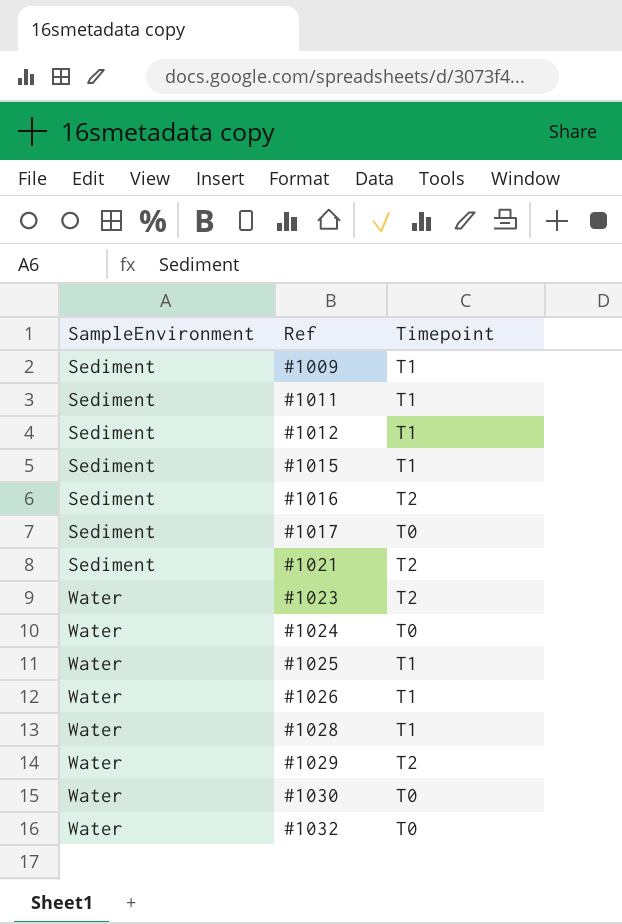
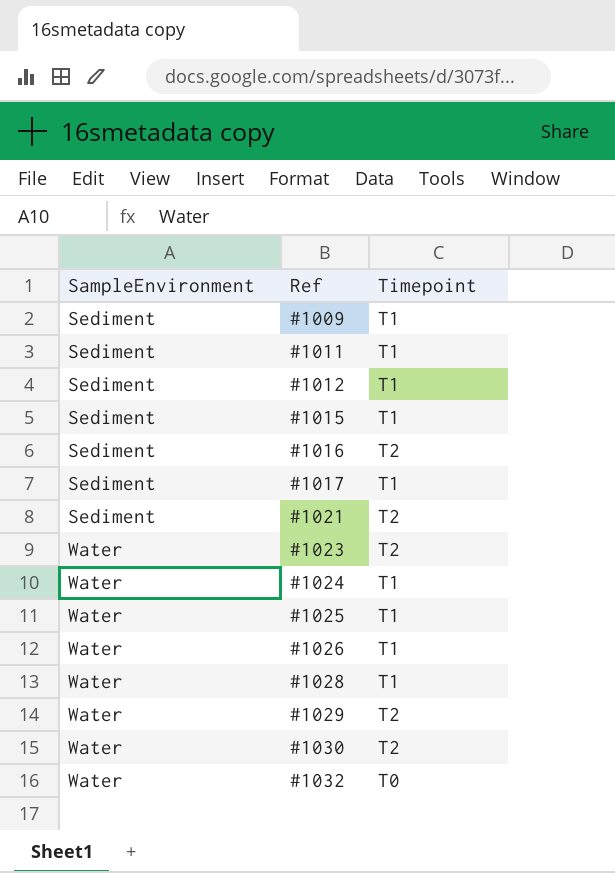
#1017 | Timepoint: T0 -> T1
#1024 | Timepoint: T0 -> T1
#1030 | Timepoint: T0 -> T2

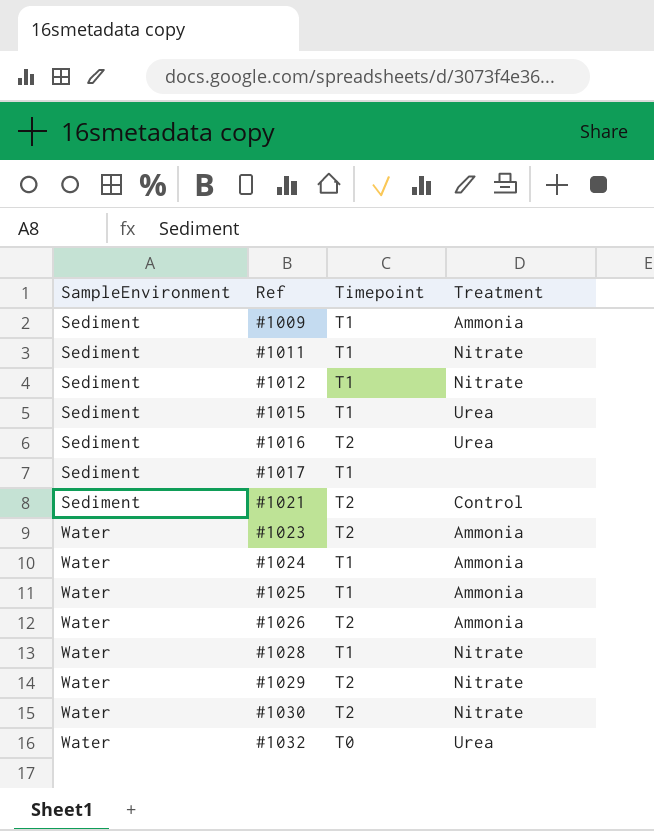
column Treatment | position: none -> 4
#1026 | Timepoint: T1 -> T2

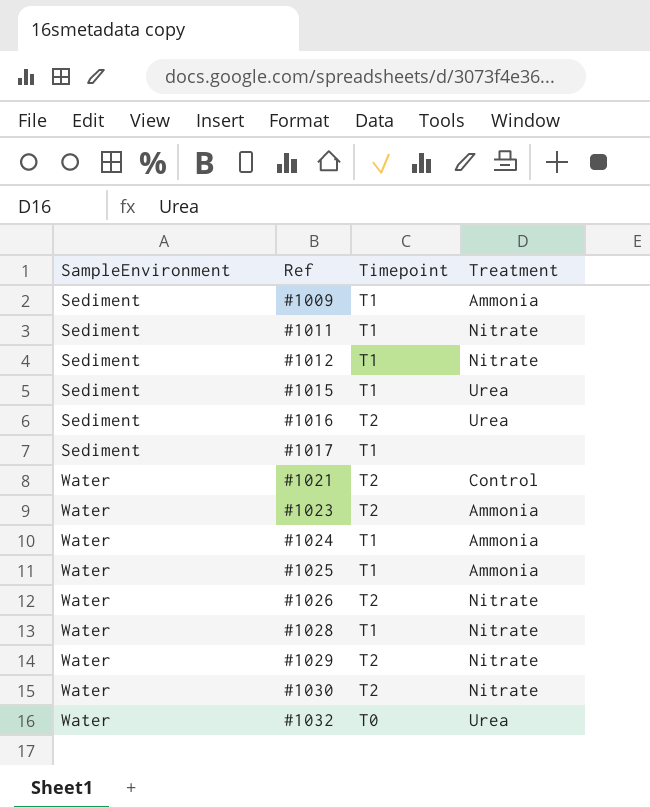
#1021 | SampleEnvironment: Sediment -> Water
#1026 | Treatment: Ammonia -> Nitrate

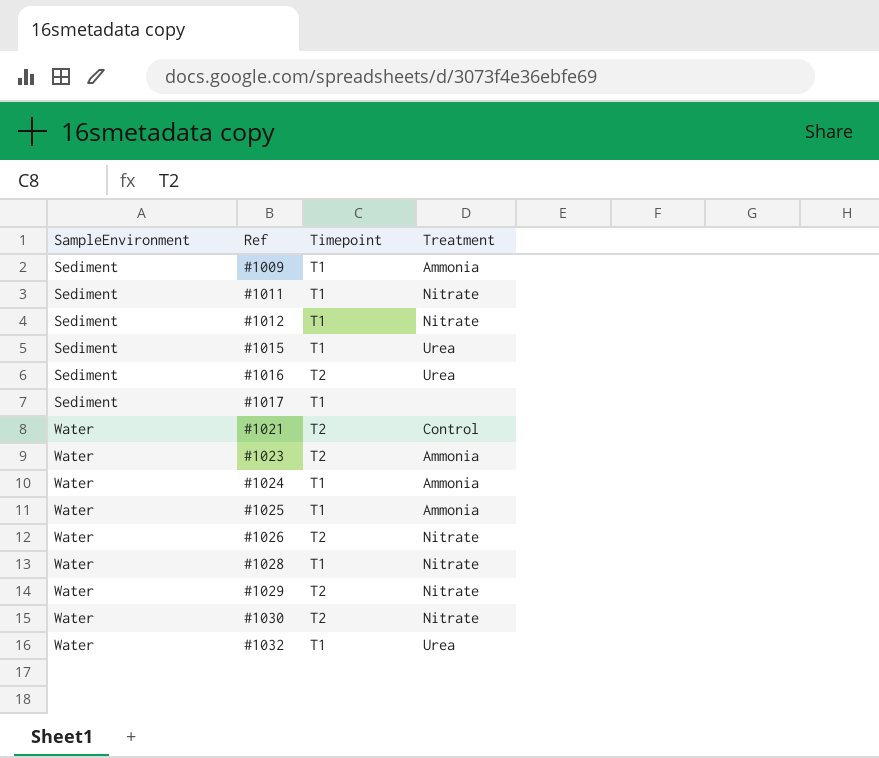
#1032 | Timepoint: T0 -> T1

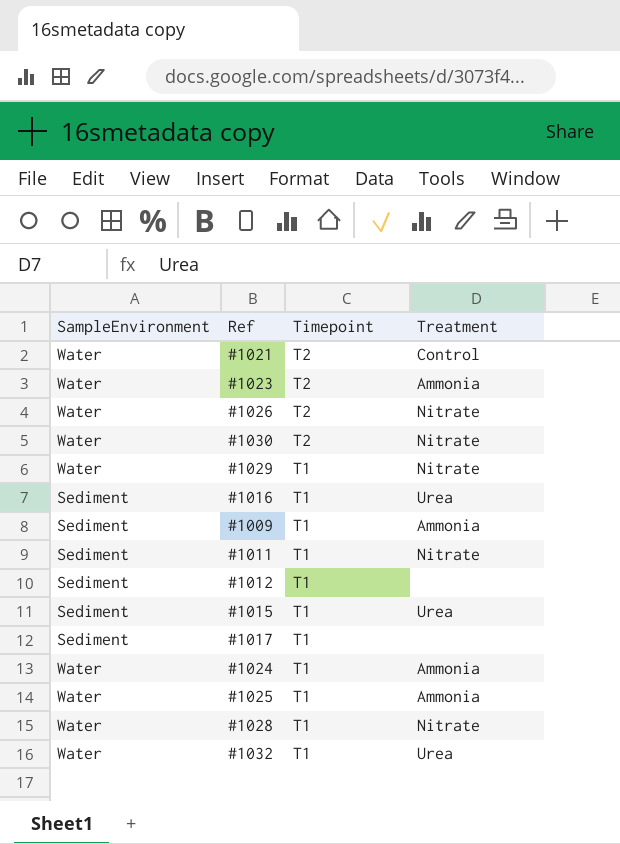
row order: SampleEnvironment ascending -> Timepoint descending
#1029 | Timepoint: T2 -> T1
#1016 | Timepoint: T2 -> T1
#1012 | Treatment: Nitrate -> none

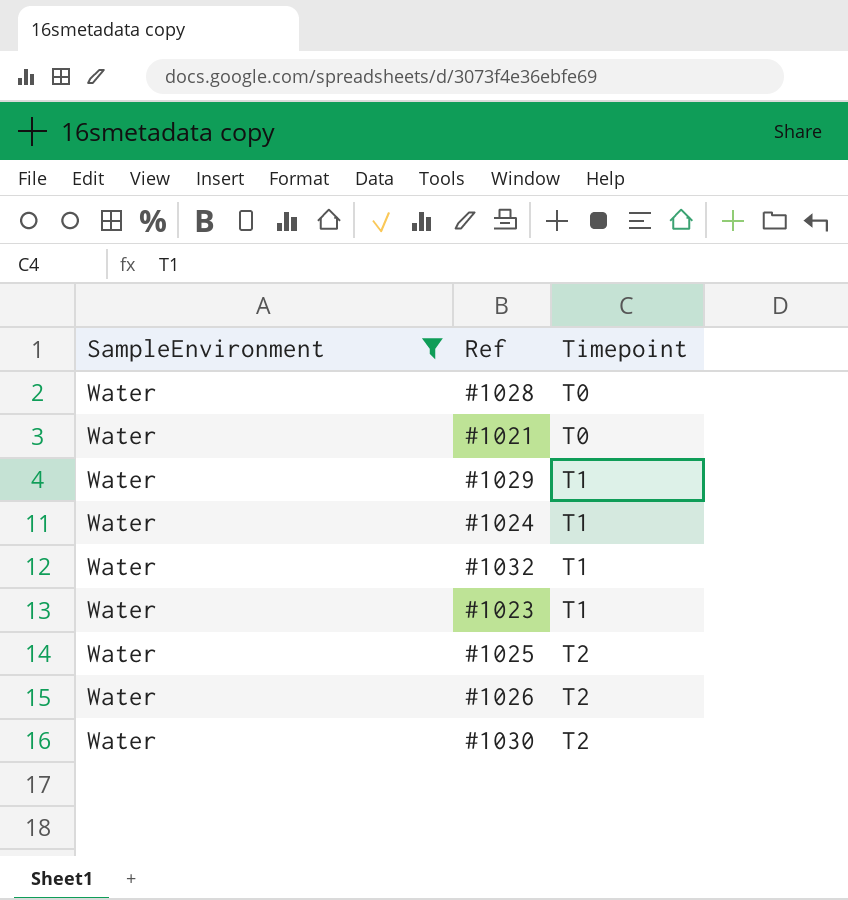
filter: none -> SampleEnvironment = Water
row order: Timepoint descending -> Timepoint ascending
column Treatment | position: 4 -> none
#1028 | Timepoint: T1 -> T0
#1021 | Timepoint: T2 -> T0
#1023 | Timepoint: T2 -> T1
#1025 | Timepoint: T1 -> T2

